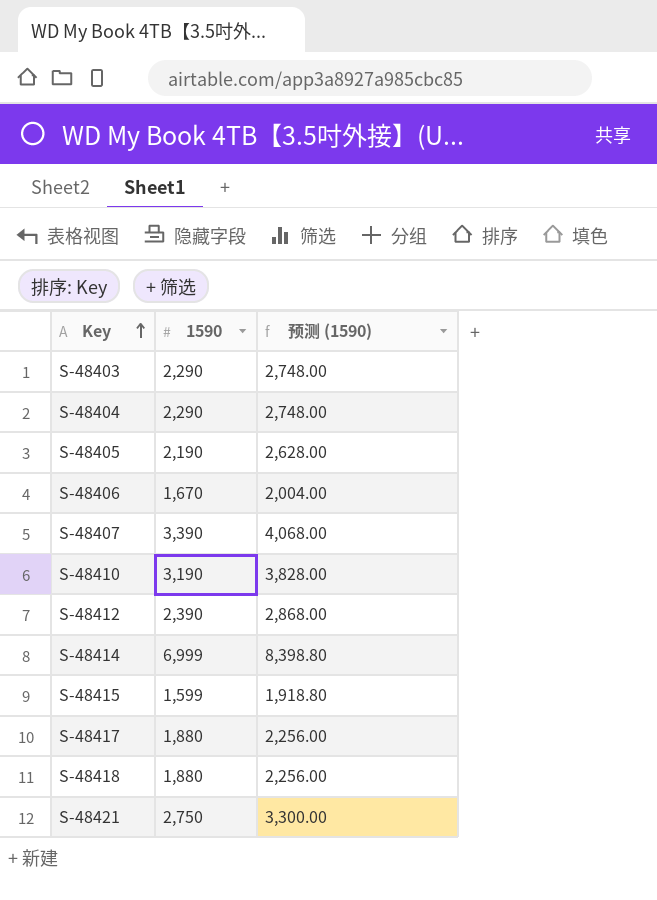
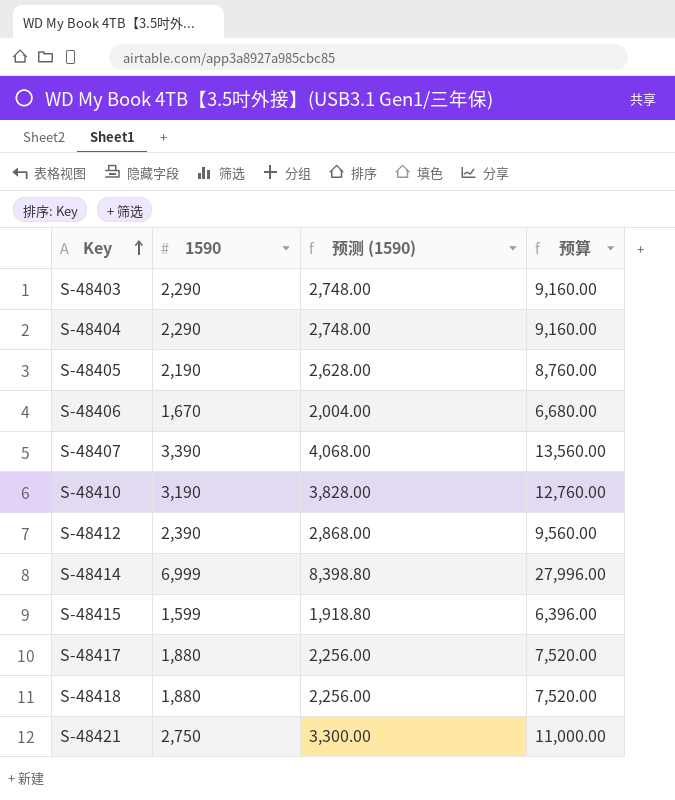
column 预算 | formula: none -> [1590] * 4

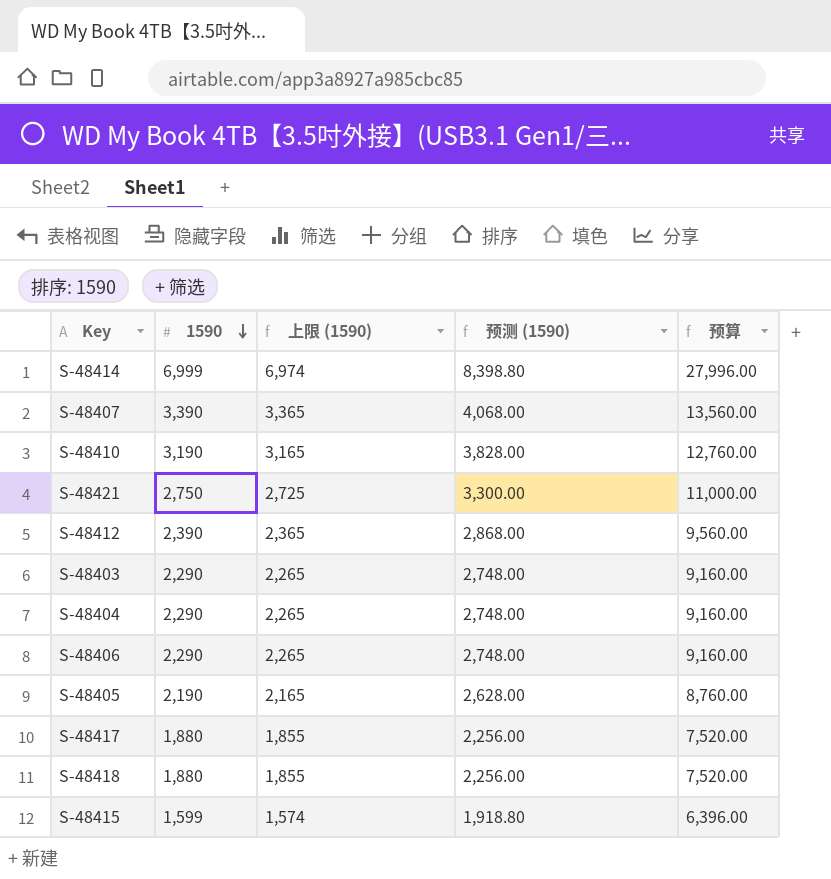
row order: Key ascending -> 1590 descending
column 上限 (1590) | formula: none -> [1590] - 25
S-48406 | 1590: 1,670 -> 2,290
S-48406 | 预测 (1590): 2,004.00 -> 2,748.00
S-48406 | 预算: 6,680.00 -> 9,160.00

